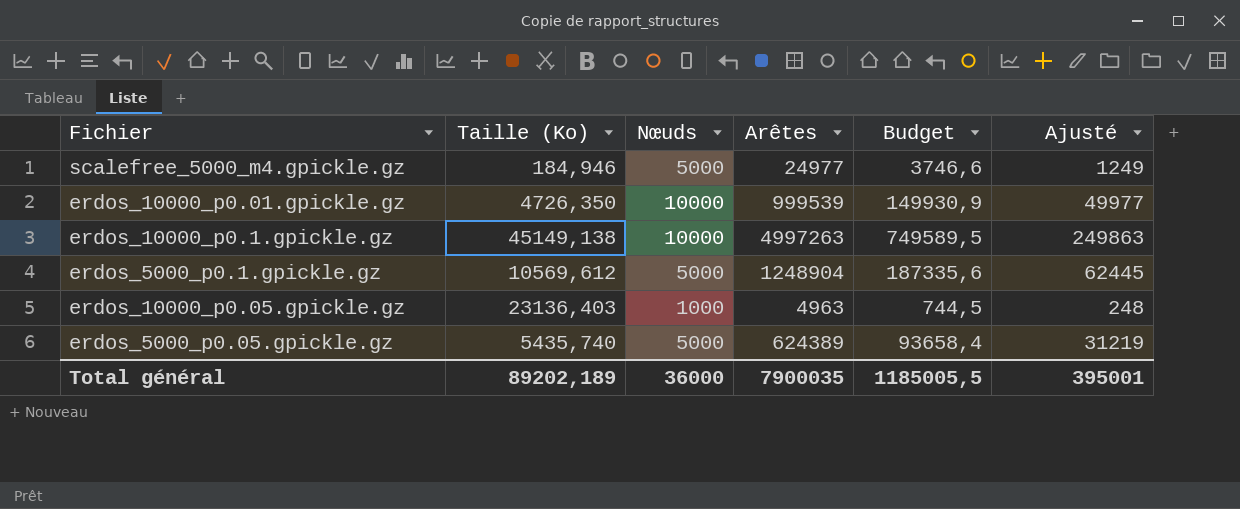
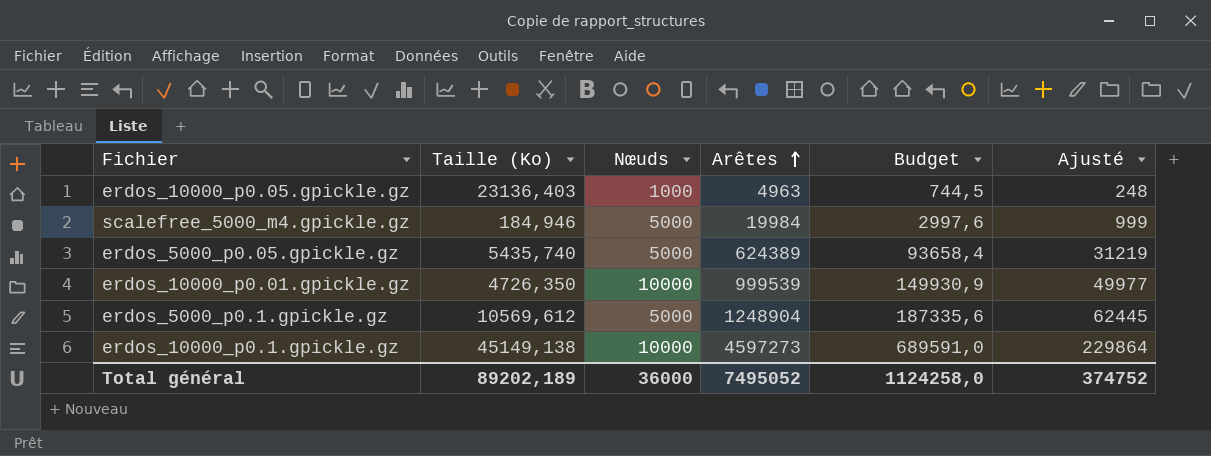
row order: none -> Arêtes ascending
scalefree_5000_m4.gpickle.gz | Arêtes: 24977 -> 19984
scalefree_5000_m4.gpickle.gz | Budget: 3746,6 -> 2997,6
scalefree_5000_m4.gpickle.gz | Ajusté: 1249 -> 999
erdos_10000_p0.1.gpickle.gz | Arêtes: 4997263 -> 4597273
erdos_10000_p0.1.gpickle.gz | Budget: 749589,5 -> 689591,0
erdos_10000_p0.1.gpickle.gz | Ajusté: 249863 -> 229864
Total général | Arêtes: 7900035 -> 7495052
Total général | Budget: 1185005,5 -> 1124258,0
Total général | Ajusté: 395001 -> 374752

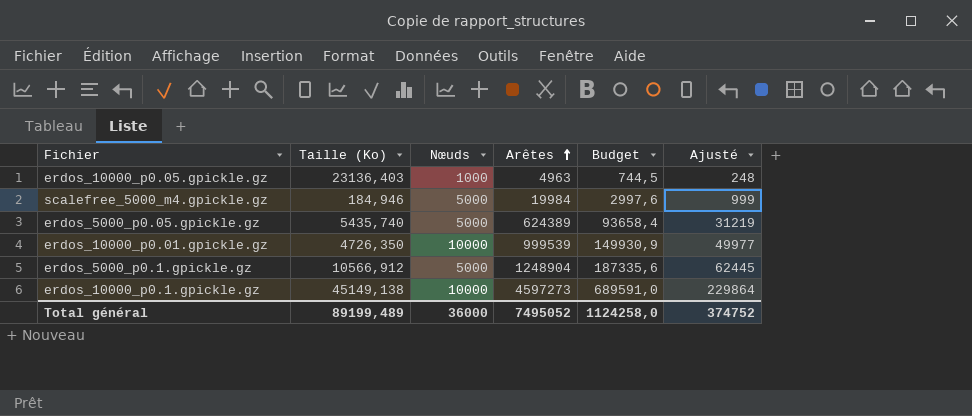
erdos_5000_p0.1.gpickle.gz | Taille (Ko): 10569,612 -> 10566,912
Total général | Taille (Ko): 89202,189 -> 89199,489

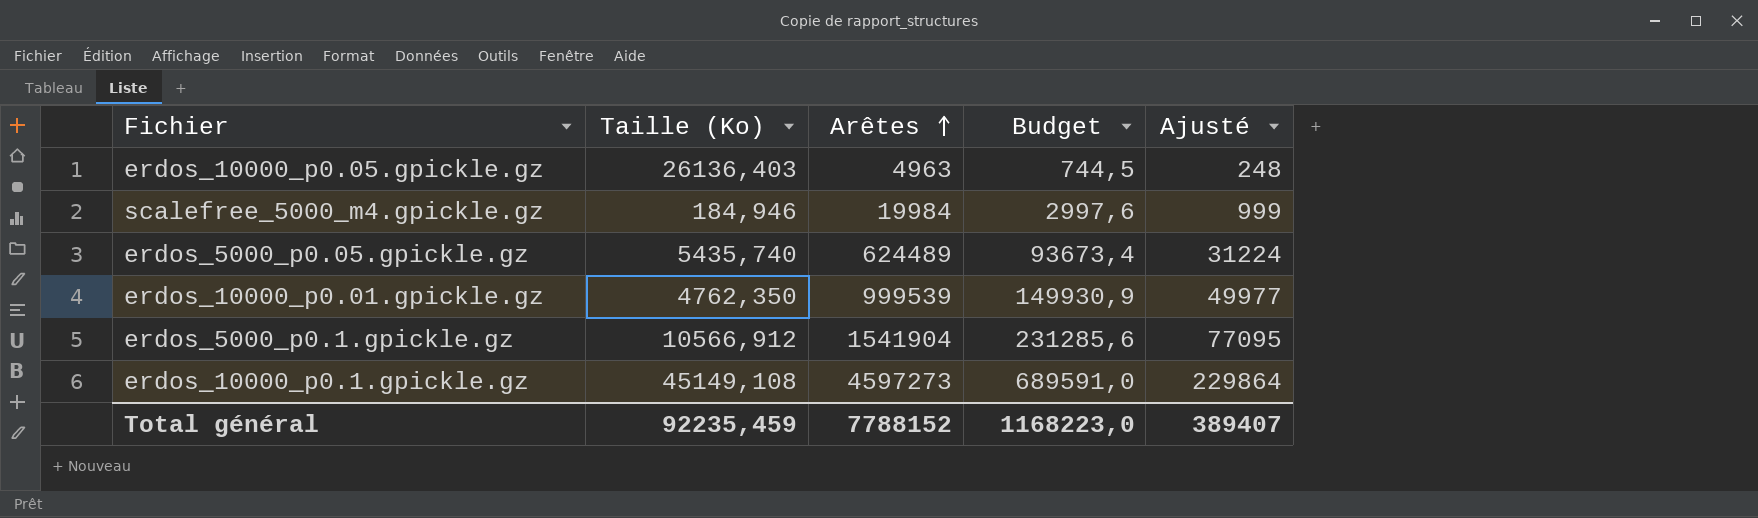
column Nœuds | position: 3 -> none
erdos_10000_p0.05.gpickle.gz | Taille (Ko): 23136,403 -> 26136,403
erdos_5000_p0.05.gpickle.gz | Arêtes: 624389 -> 624489
erdos_5000_p0.05.gpickle.gz | Budget: 93658,4 -> 93673,4
erdos_5000_p0.05.gpickle.gz | Ajusté: 31219 -> 31224
erdos_10000_p0.01.gpickle.gz | Taille (Ko): 4726,350 -> 4762,350
erdos_5000_p0.1.gpickle.gz | Arêtes: 1248904 -> 1541904
erdos_5000_p0.1.gpickle.gz | Budget: 187335,6 -> 231285,6
erdos_5000_p0.1.gpickle.gz | Ajusté: 62445 -> 77095
erdos_10000_p0.1.gpickle.gz | Taille (Ko): 45149,138 -> 45149,108
Total général | Taille (Ko): 89199,489 -> 92235,459
Total général | Arêtes: 7495052 -> 7788152
Total général | Budget: 1124258,0 -> 1168223,0
Total général | Ajusté: 374752 -> 389407

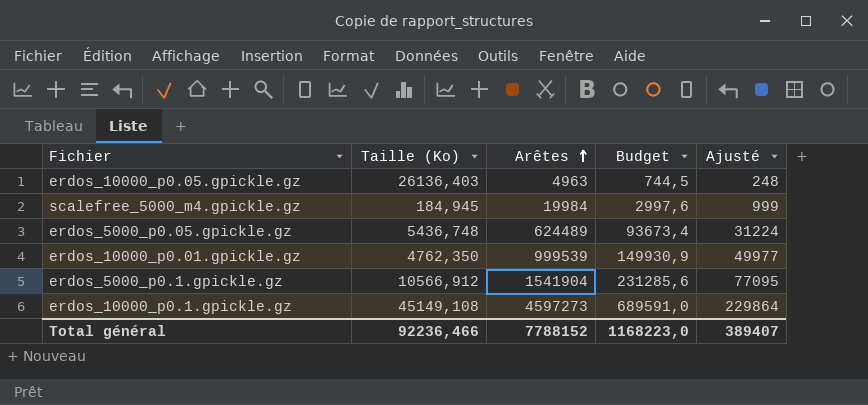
scalefree_5000_m4.gpickle.gz | Taille (Ko): 184,946 -> 184,945
erdos_5000_p0.05.gpickle.gz | Taille (Ko): 5435,740 -> 5436,748
Total général | Taille (Ko): 92235,459 -> 92236,466

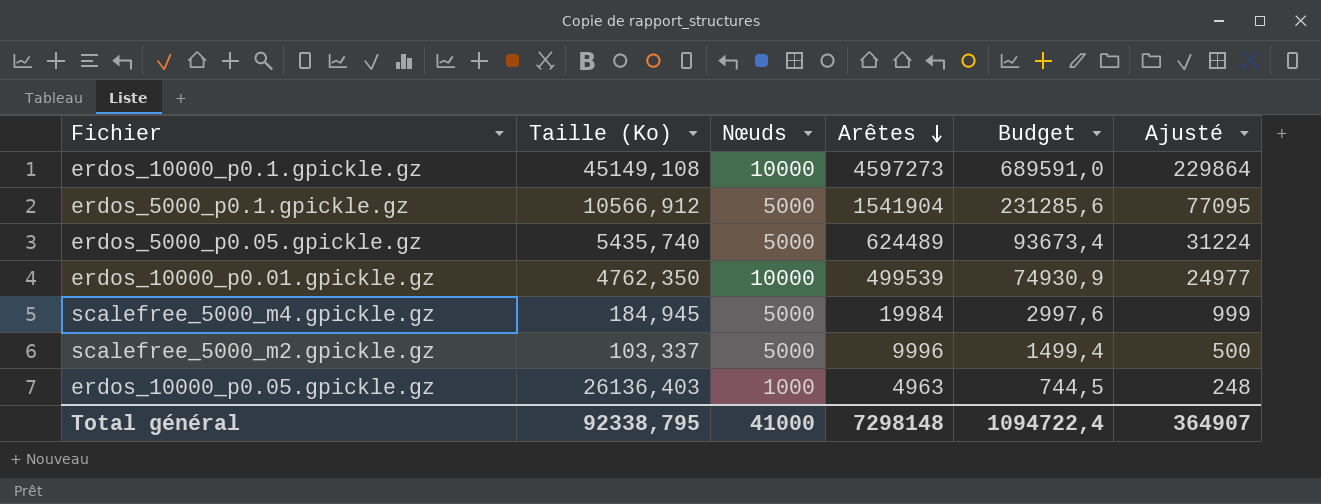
row order: Arêtes ascending -> Arêtes descending
column Nœuds | position: none -> 3
erdos_5000_p0.05.gpickle.gz | Taille (Ko): 5436,748 -> 5435,740
erdos_10000_p0.01.gpickle.gz | Arêtes: 999539 -> 499539
erdos_10000_p0.01.gpickle.gz | Budget: 149930,9 -> 74930,9
erdos_10000_p0.01.gpickle.gz | Ajusté: 49977 -> 24977
row scalefree_5000_m2.gpickle.gz: none -> 103,337 | 5000 | 9996 | 1499,4 | 500
Total général | Taille (Ko): 92236,466 -> 92338,795
Total général | Arêtes: 7788152 -> 7298148
Total général | Budget: 1168223,0 -> 1094722,4
Total général | Ajusté: 389407 -> 364907

